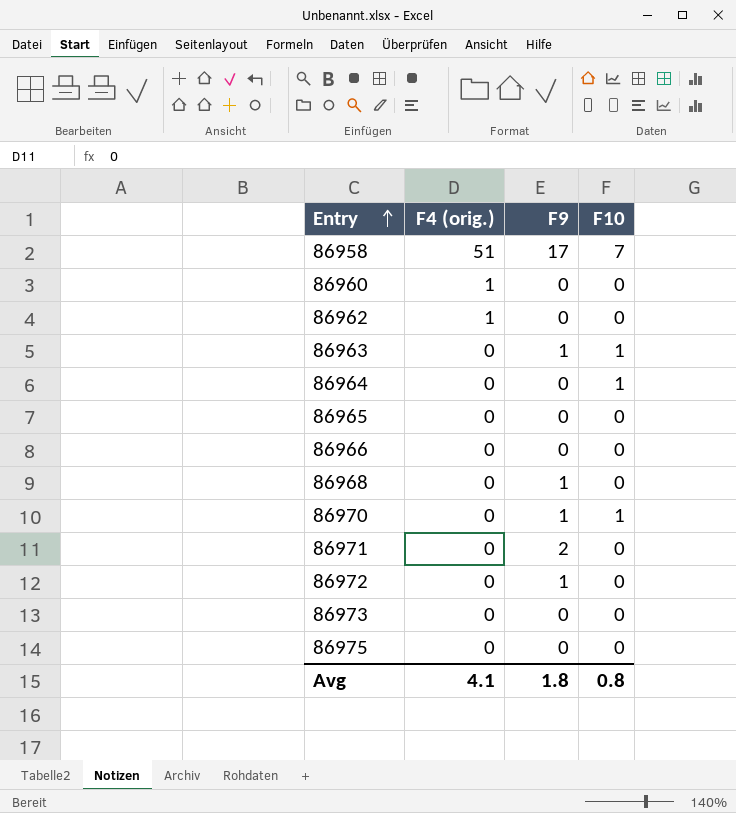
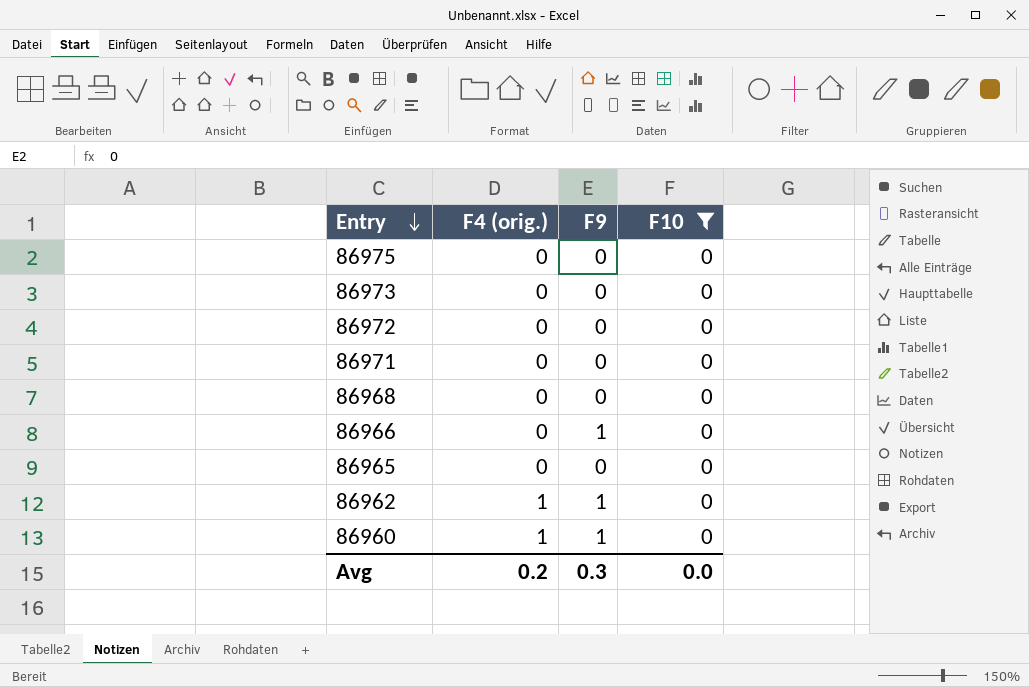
filter: none -> F10 = 0
row order: Entry ascending -> Entry descending
86972 | F9: 1 -> 0
86971 | F9: 2 -> 0
86968 | F9: 1 -> 0
86966 | F9: 0 -> 1
86962 | F9: 0 -> 1
86960 | F9: 0 -> 1
Avg | F4 (orig.): 4.1 -> 0.2
Avg | F9: 1.8 -> 0.3
Avg | F10: 0.8 -> 0.0

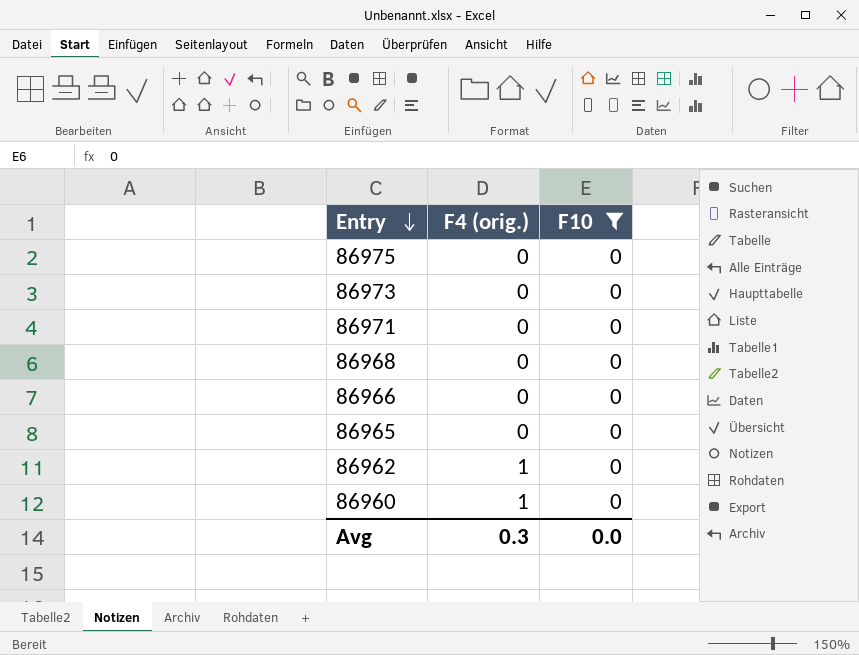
column F9 | position: 3 -> none
row 86972: 0 | 0 | 0 -> none
Avg | F4 (orig.): 0.2 -> 0.3

